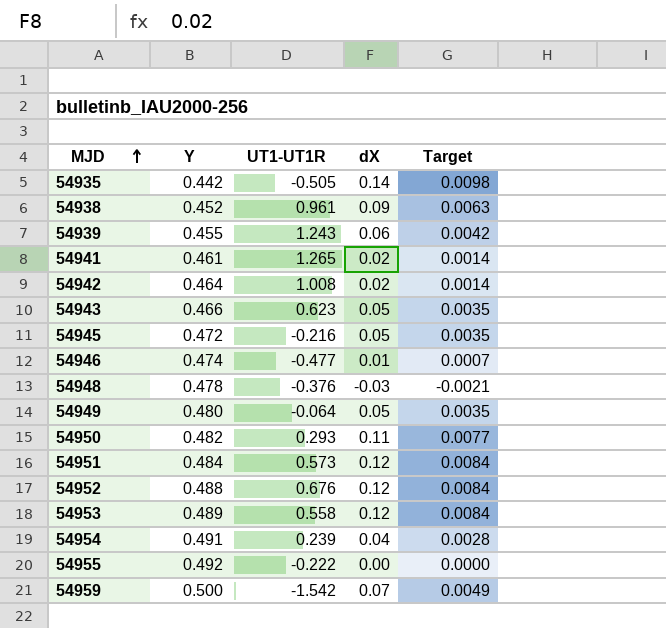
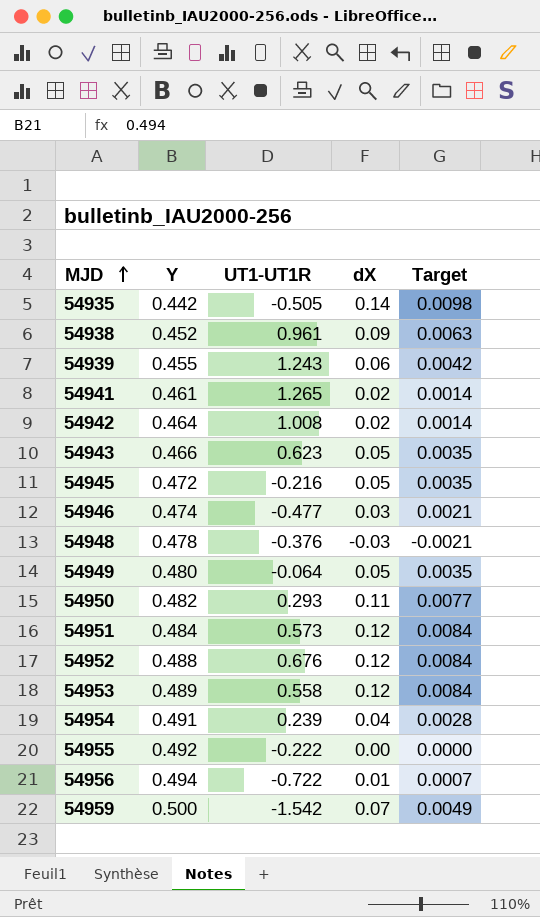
54946 | dX: 0.01 -> 0.03
54946 | Target: 0.0007 -> 0.0021
row 54956: none -> 0.494 | -0.722 | 0.01 | 0.0007

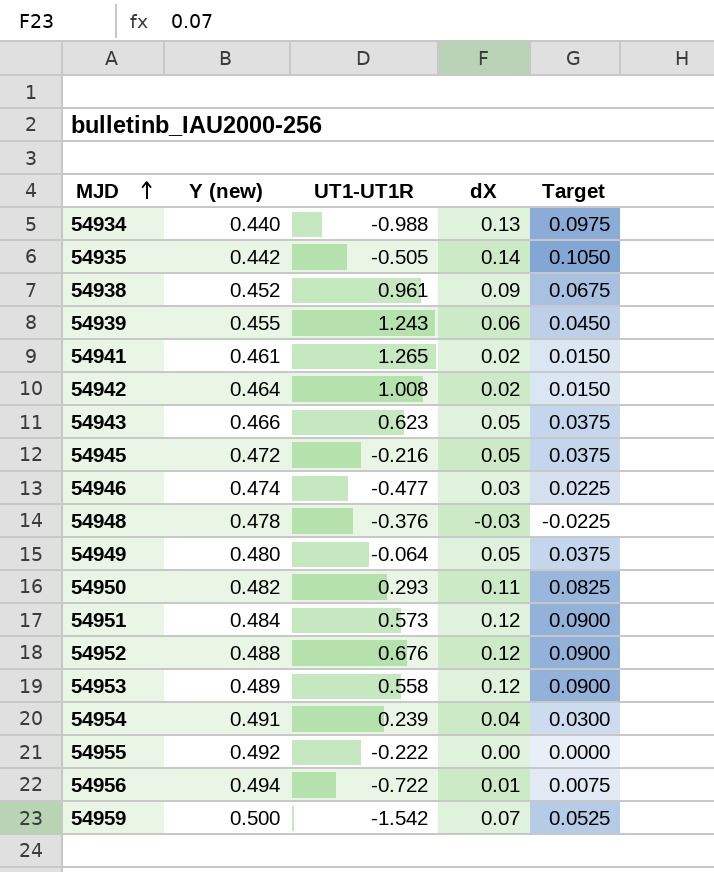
column name: Y -> Y (new)
column Target | formula: [dX] * 0.07 -> [dX] * 0.75
row 54934: none -> 0.440 | -0.988 | 0.13 | 0.0975

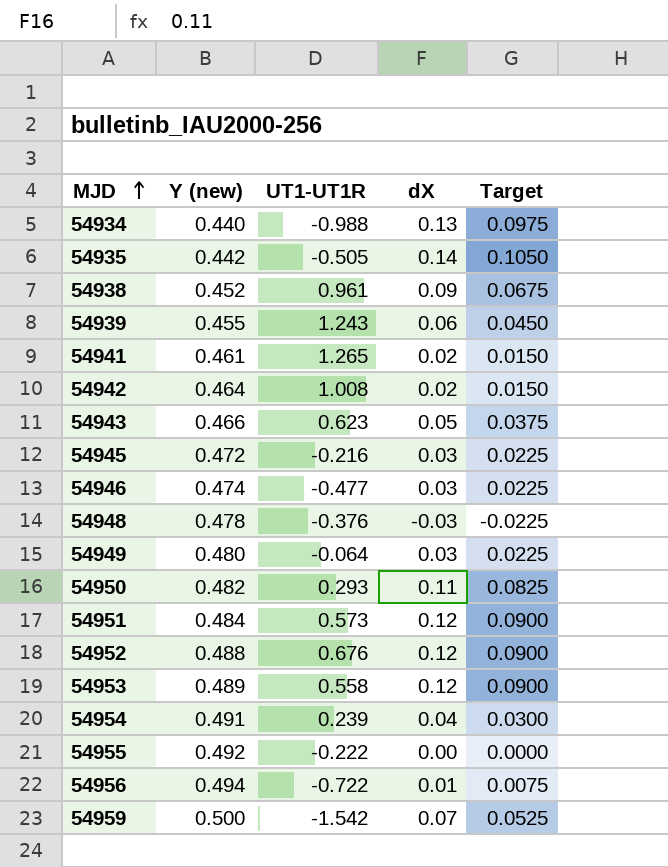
54945 | dX: 0.05 -> 0.03
54945 | Target: 0.0375 -> 0.0225
54949 | dX: 0.05 -> 0.03
54949 | Target: 0.0375 -> 0.0225

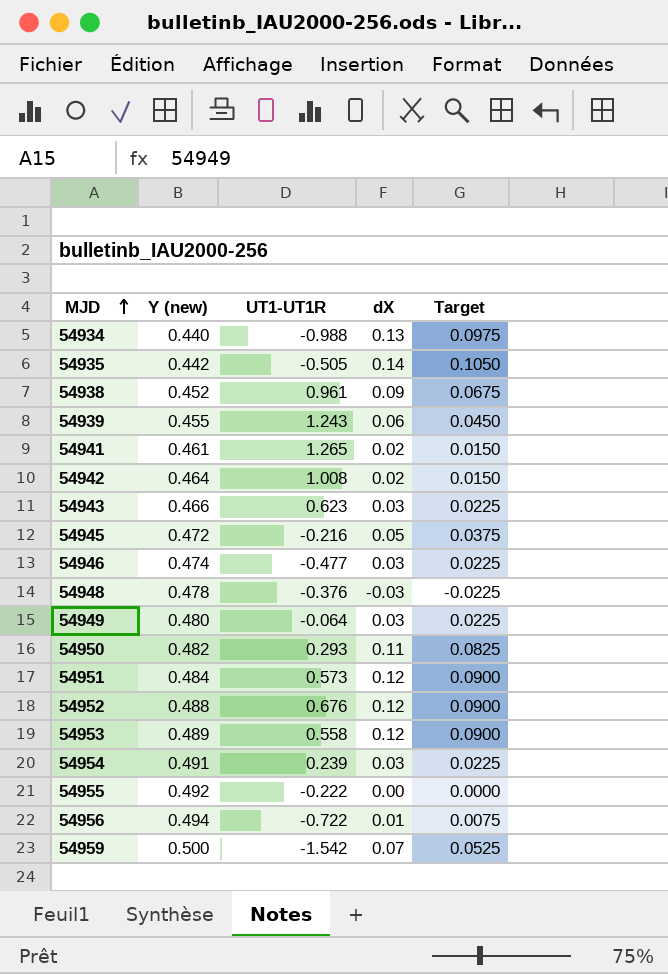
54943 | dX: 0.05 -> 0.03
54943 | Target: 0.0375 -> 0.0225
54945 | dX: 0.03 -> 0.05
54945 | Target: 0.0225 -> 0.0375
54954 | dX: 0.04 -> 0.03
54954 | Target: 0.0300 -> 0.0225

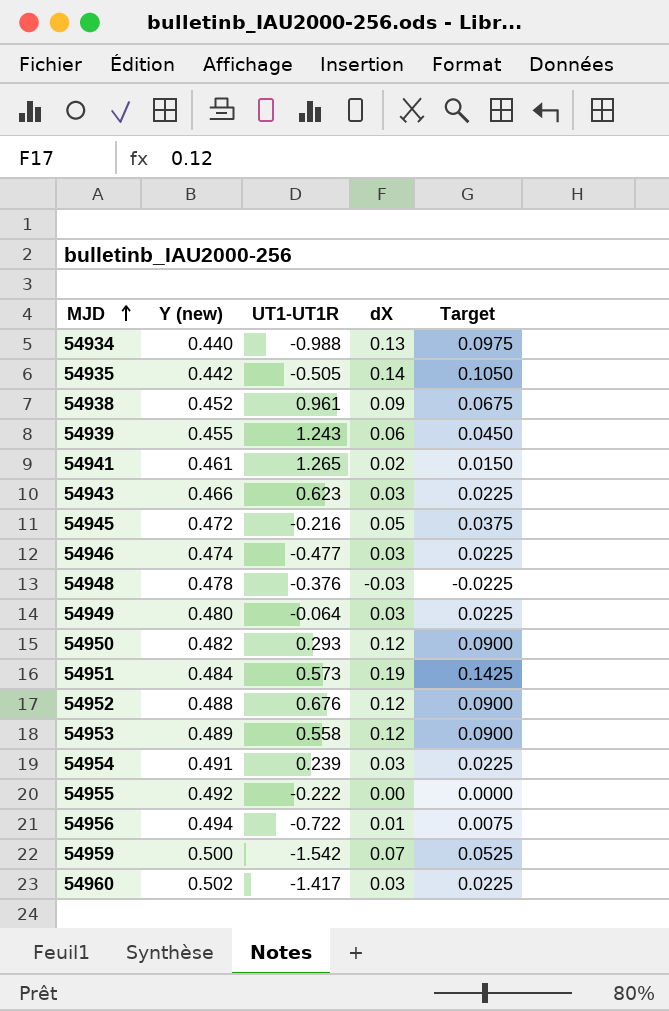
row 54942: 0.464 | 1.008 | 0.02 | 0.0150 -> none
54950 | dX: 0.11 -> 0.12
54950 | Target: 0.0825 -> 0.0900
54951 | dX: 0.12 -> 0.19
54951 | Target: 0.0900 -> 0.1425
row 54960: none -> 0.502 | -1.417 | 0.03 | 0.0225

